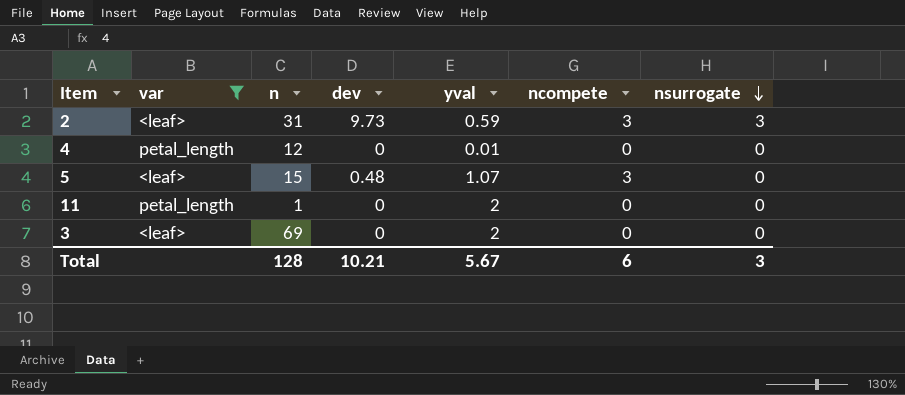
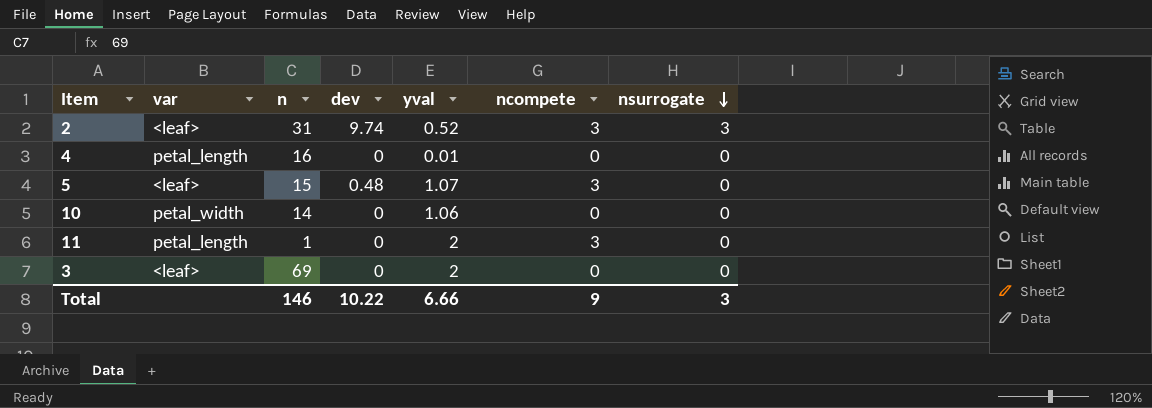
filter: var != petal_width -> none
2 | dev: 9.73 -> 9.74
2 | yval: 0.59 -> 0.52
4 | n: 12 -> 16
11 | ncompete: 0 -> 3
Total | n: 128 -> 146
Total | dev: 10.21 -> 10.22
Total | yval: 5.67 -> 6.66
Total | ncompete: 6 -> 9

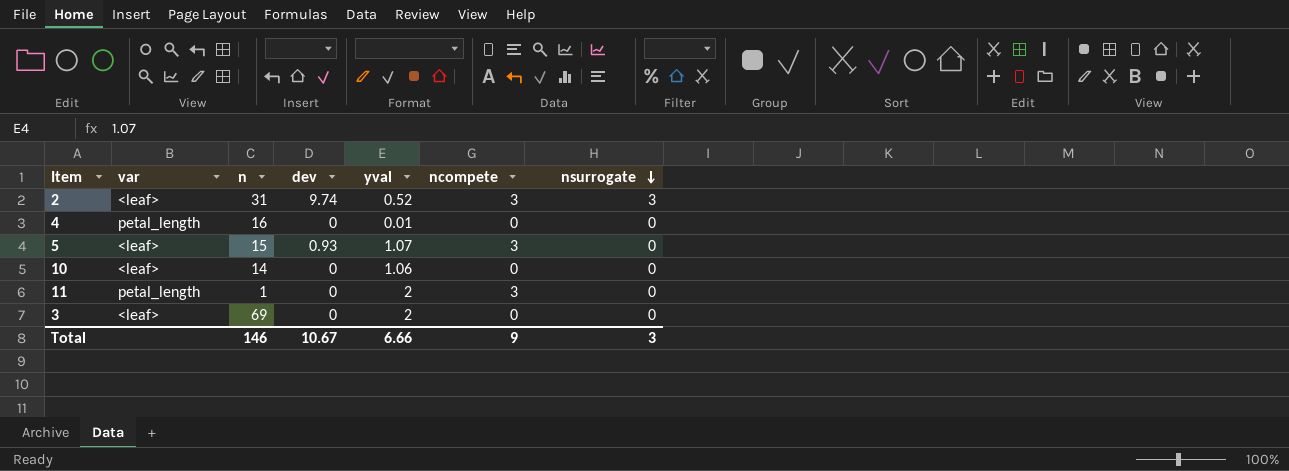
5 | dev: 0.48 -> 0.93
10 | var: petal_width -> <leaf>
Total | dev: 10.22 -> 10.67

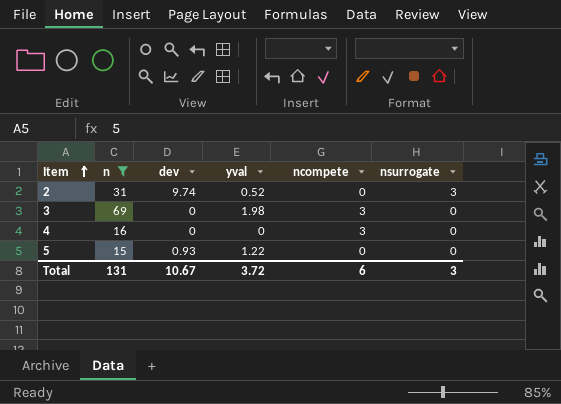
filter: none -> n >= 15
row order: nsurrogate descending -> Item ascending
column var | position: 2 -> none
2 | ncompete: 3 -> 0
3 | yval: 2 -> 1.98
3 | ncompete: 0 -> 3
4 | yval: 0.01 -> 0
4 | ncompete: 0 -> 3
5 | yval: 1.07 -> 1.22
5 | ncompete: 3 -> 0
Total | n: 146 -> 131
Total | yval: 6.66 -> 3.72
Total | ncompete: 9 -> 6

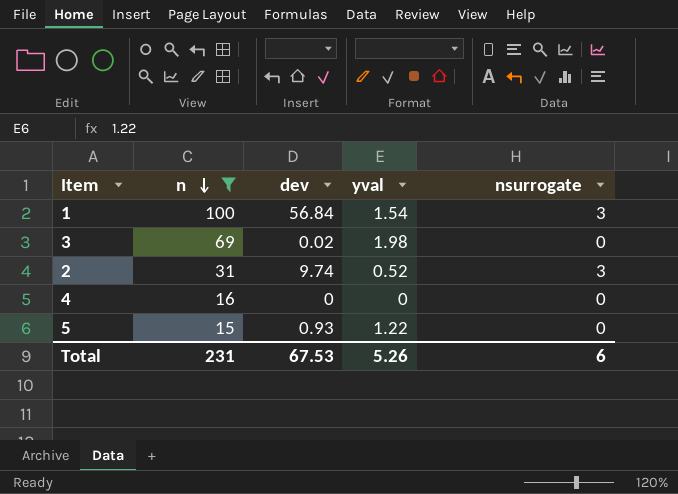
row order: Item ascending -> n descending
column ncompete | position: 5 -> none
row 1: none -> 100 | 56.84 | 1.54 | 3
3 | dev: 0 -> 0.02
Total | n: 131 -> 231
Total | dev: 10.67 -> 67.53
Total | yval: 3.72 -> 5.26
Total | nsurrogate: 3 -> 6

